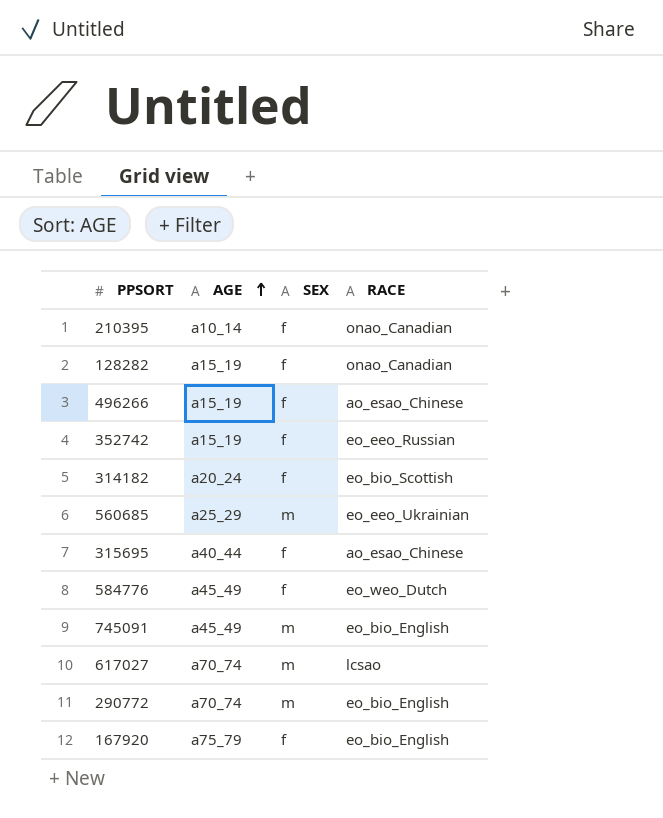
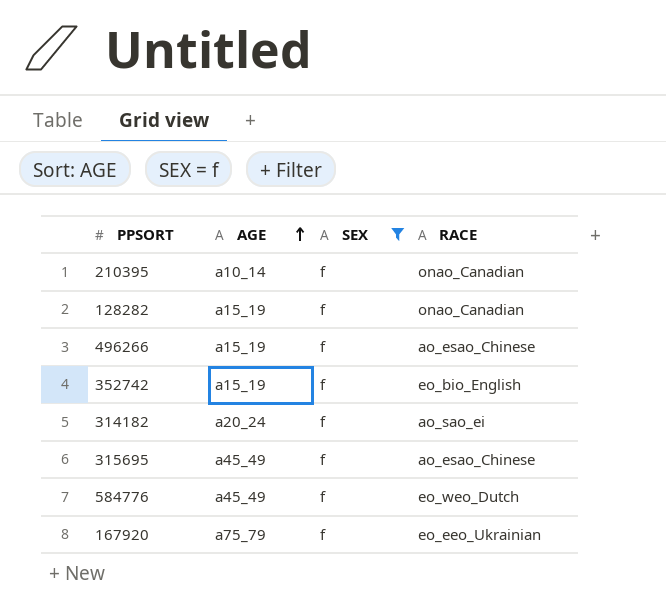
filter: none -> SEX = f
352742 | RACE: eo_eeo_Russian -> eo_bio_English
314182 | RACE: eo_bio_Scottish -> ao_sao_ei
315695 | AGE: a40_44 -> a45_49
167920 | RACE: eo_bio_English -> eo_eeo_Ukrainian

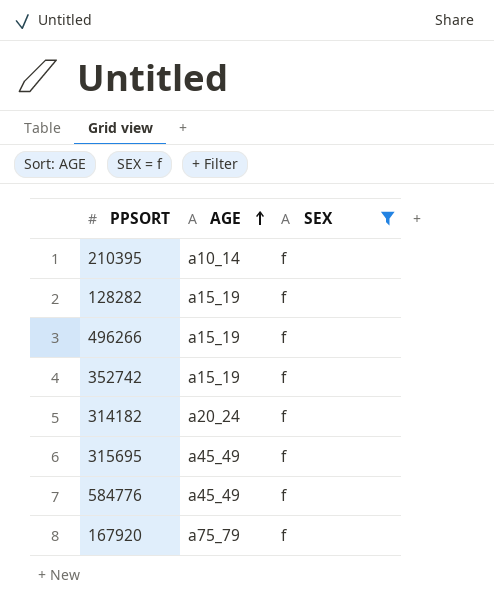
column RACE | position: 4 -> none

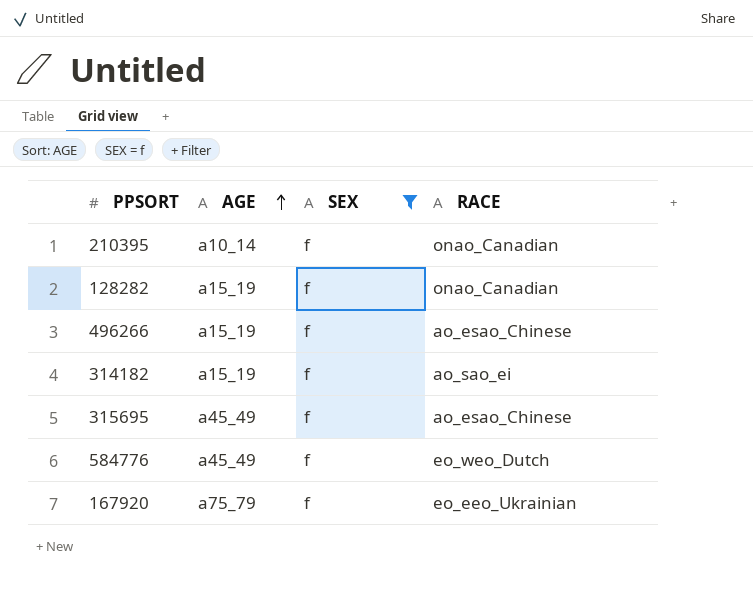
column RACE | position: none -> 4
row 352742: a15_19 | f -> none
314182 | AGE: a20_24 -> a15_19

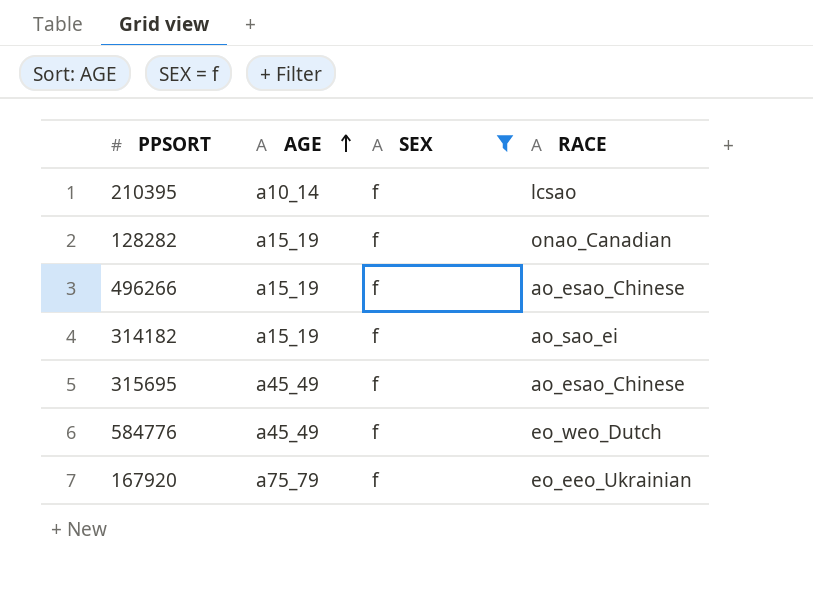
210395 | RACE: onao_Canadian -> lcsao

